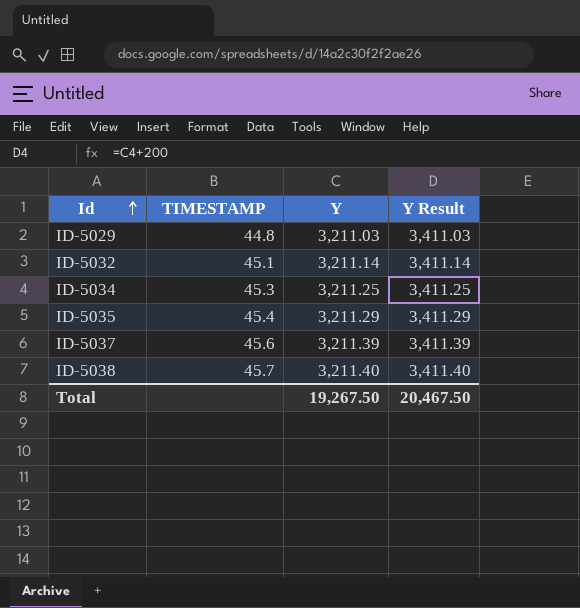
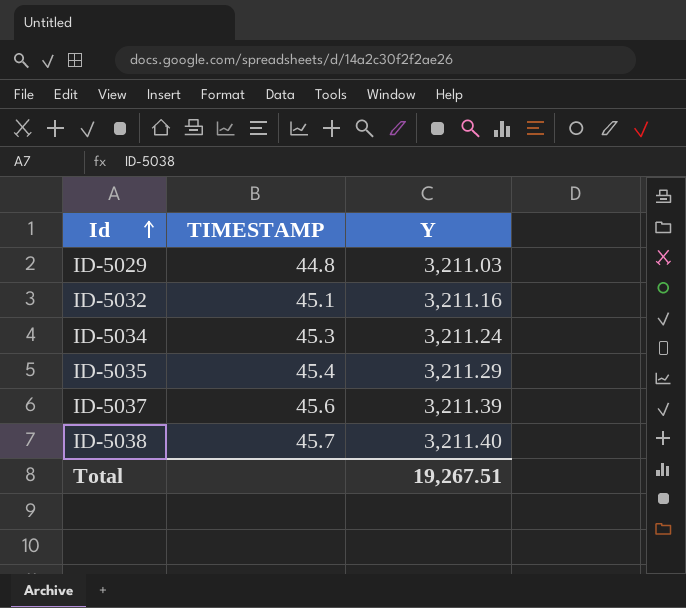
column Y Result | formula: [Y] + 200 -> none
ID-5032 | Y: 3,211.14 -> 3,211.16
ID-5034 | Y: 3,211.25 -> 3,211.24
Total | Y: 19,267.50 -> 19,267.51

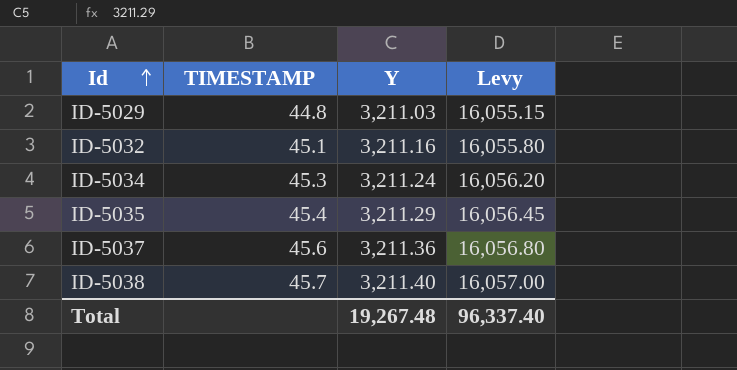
column Levy | formula: none -> [Y] * 5
ID-5037 | Y: 3,211.39 -> 3,211.36
Total | Y: 19,267.51 -> 19,267.48

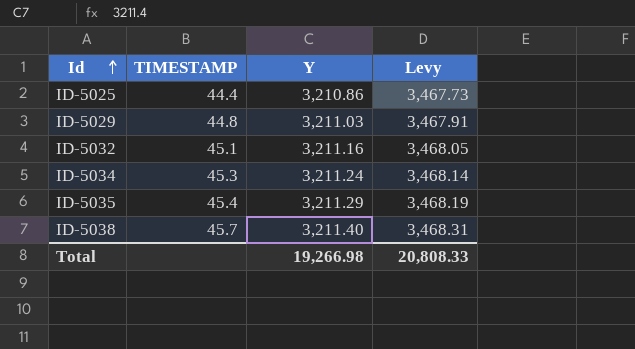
column Levy | formula: [Y] * 5 -> [Y] * 1.08
row ID-5037: 45.6 | 3,211.36 | 16,056.80 -> none
row ID-5025: none -> 44.4 | 3,210.86 | 3,467.73
Total | Y: 19,267.48 -> 19,266.98
Total | Levy: 96,337.40 -> 20,808.33

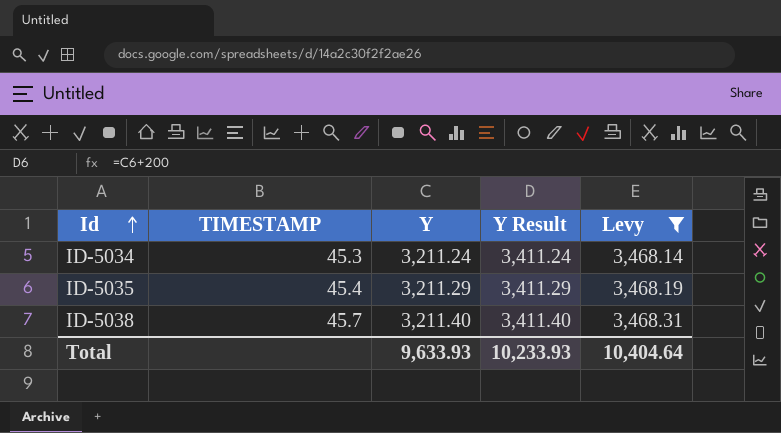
filter: none -> Levy >= 3,468.14
column Y Result | formula: none -> [Y] + 200
Total | Y: 19,266.98 -> 9,633.93
Total | Levy: 20,808.33 -> 10,404.64

